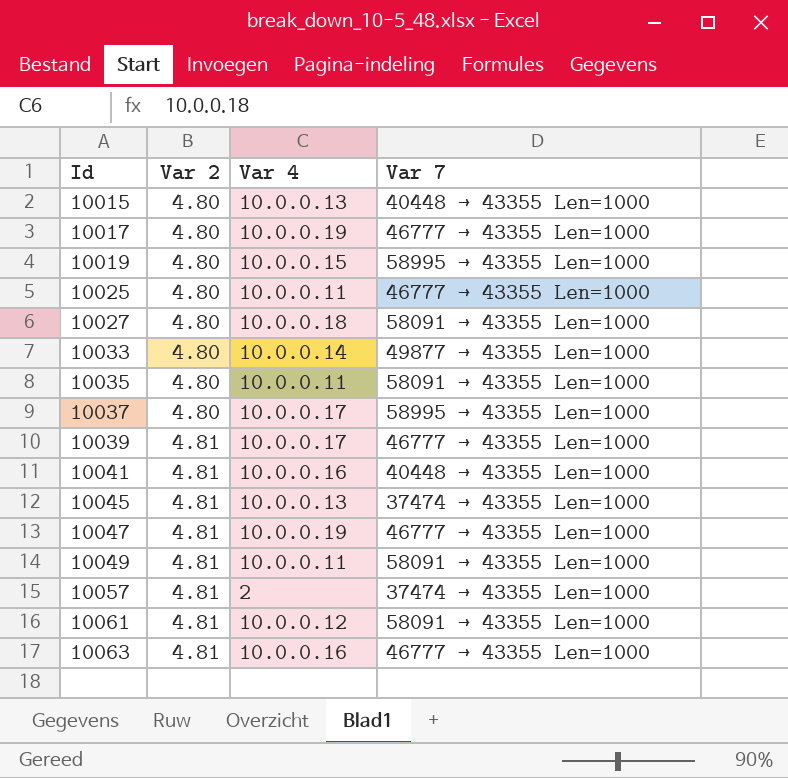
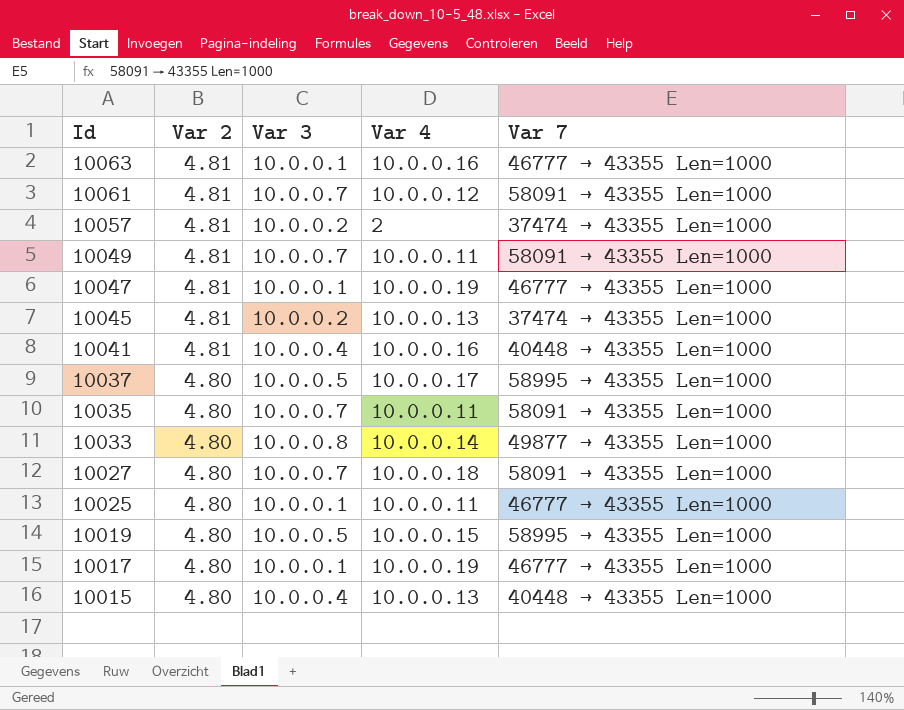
row order: Id ascending -> Id descending
column Var 3 | position: none -> 3
row 10039: 4.81 | 10.0.0.17 | 46777 → 43355 Len=1000 -> none

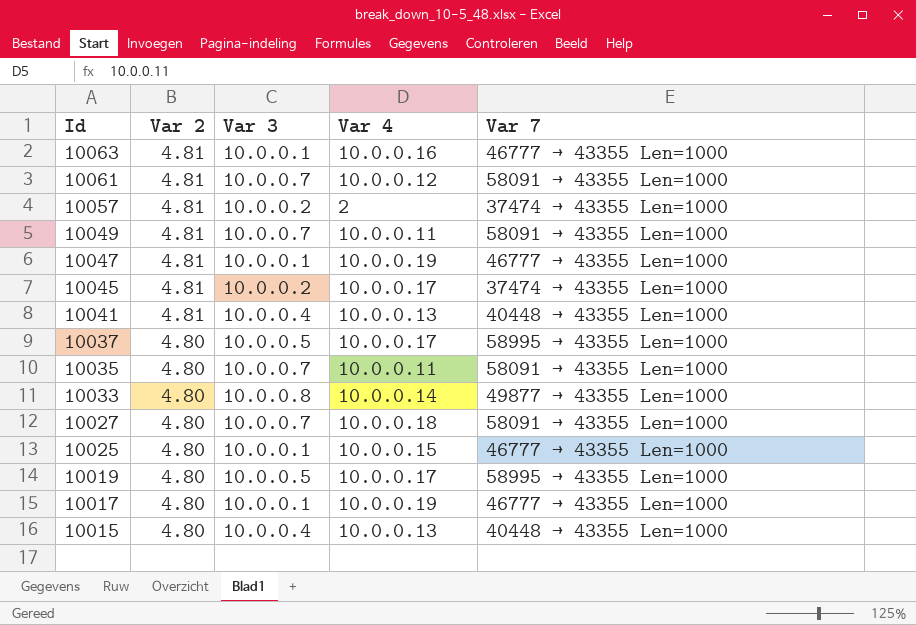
10045 | Var 4: 10.0.0.13 -> 10.0.0.17
10041 | Var 4: 10.0.0.16 -> 10.0.0.13
10025 | Var 4: 10.0.0.11 -> 10.0.0.15
10019 | Var 4: 10.0.0.15 -> 10.0.0.17

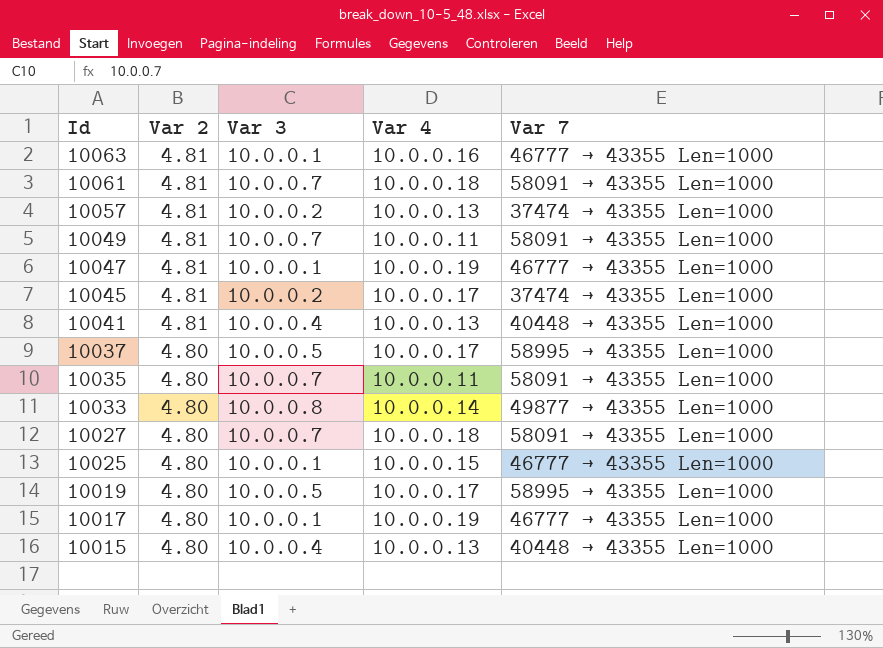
10061 | Var 4: 10.0.0.12 -> 10.0.0.18
10057 | Var 4: 2 -> 10.0.0.13

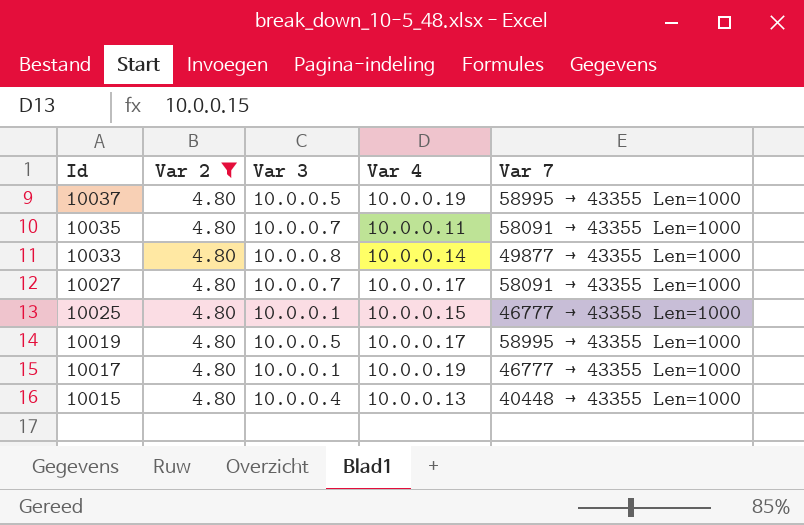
filter: none -> Var 2 = 4.80
10037 | Var 4: 10.0.0.17 -> 10.0.0.19
10027 | Var 4: 10.0.0.18 -> 10.0.0.17

